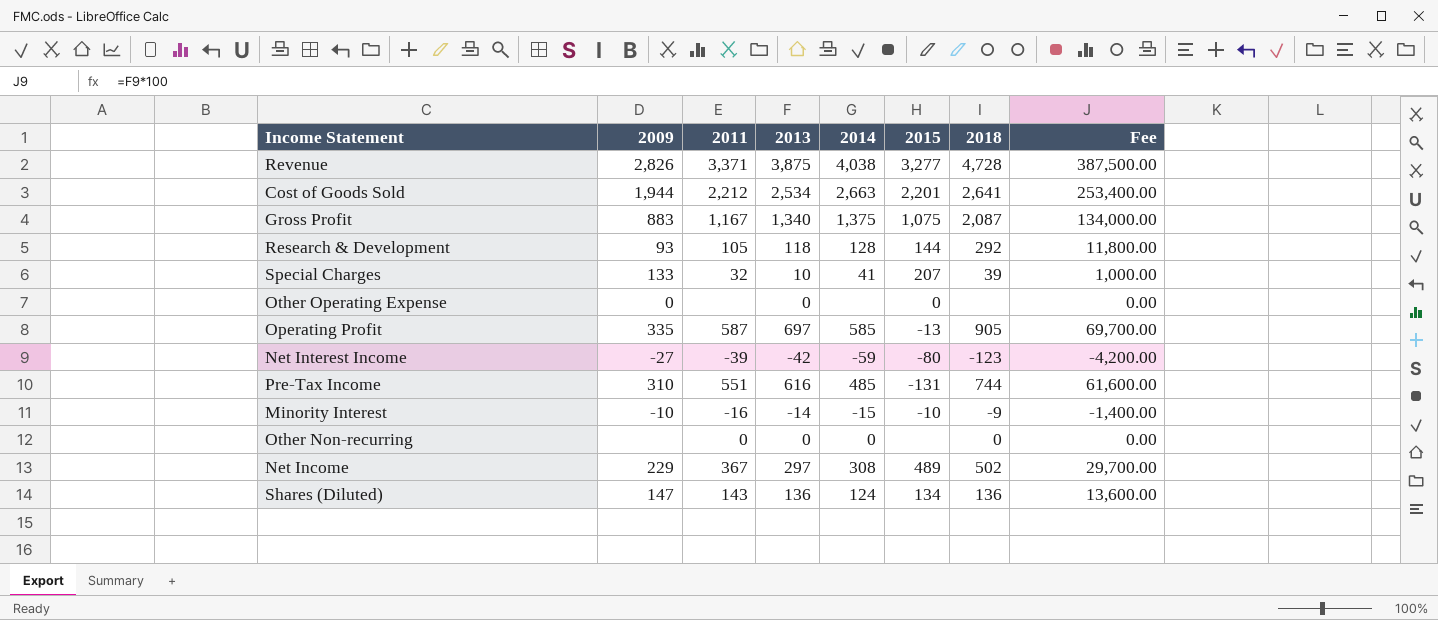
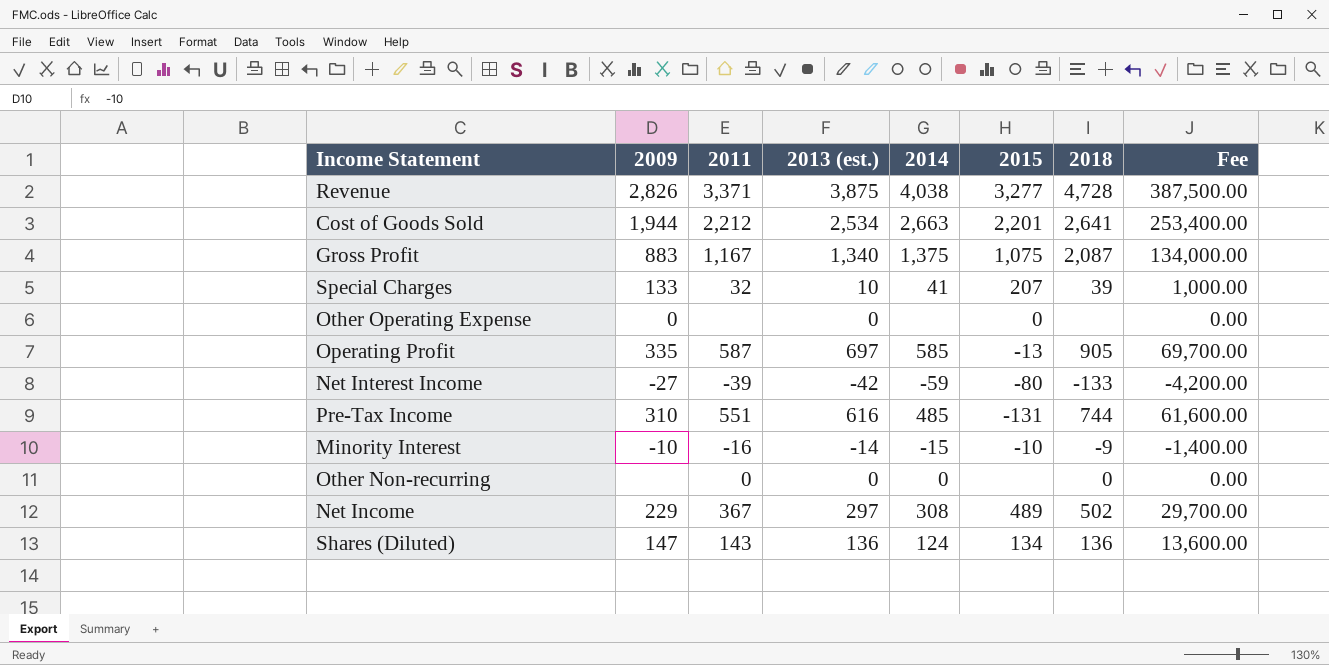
column name: 2013 -> 2013 (est.)
row Research & Development: 93 | 105 | 118 | 128 | 144 | 292 | 11,800.00 -> none
Net Interest Income | 2018: -123 -> -133

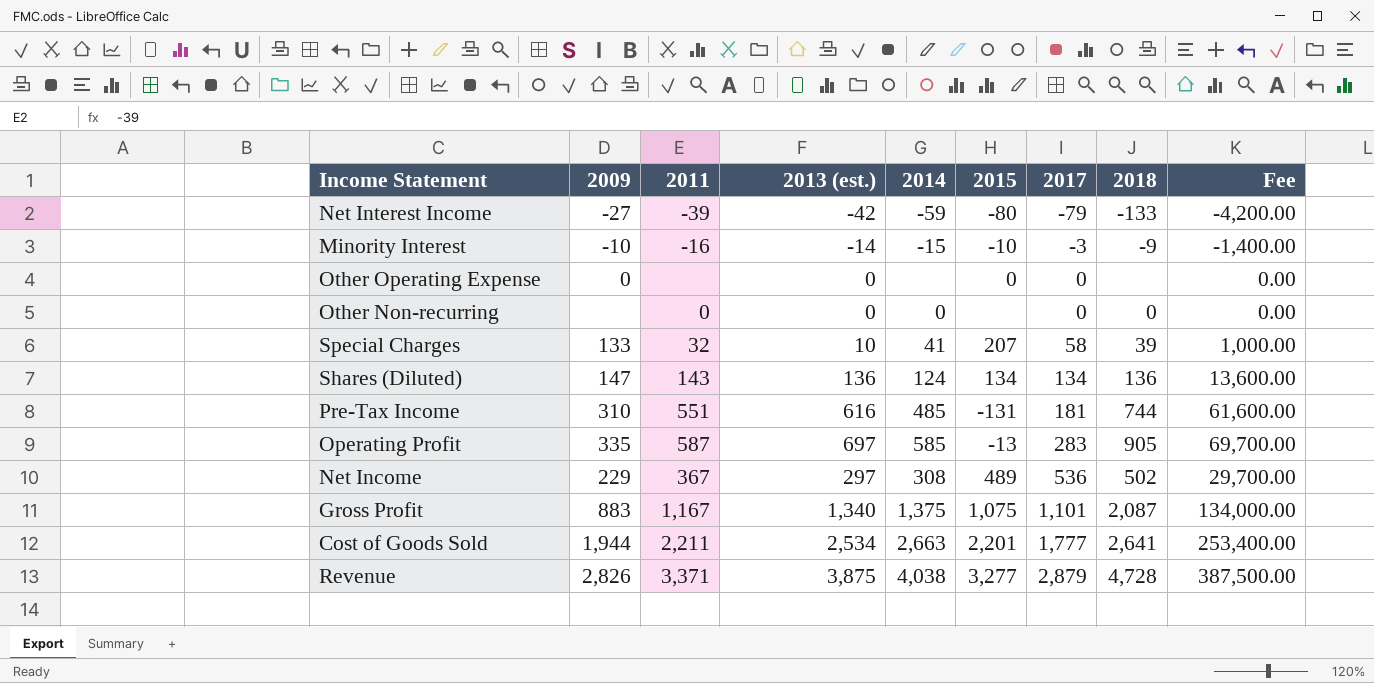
row order: none -> 2017 ascending
column 2017 | position: none -> 7
Cost of Goods Sold | 2011: 2,212 -> 2,211

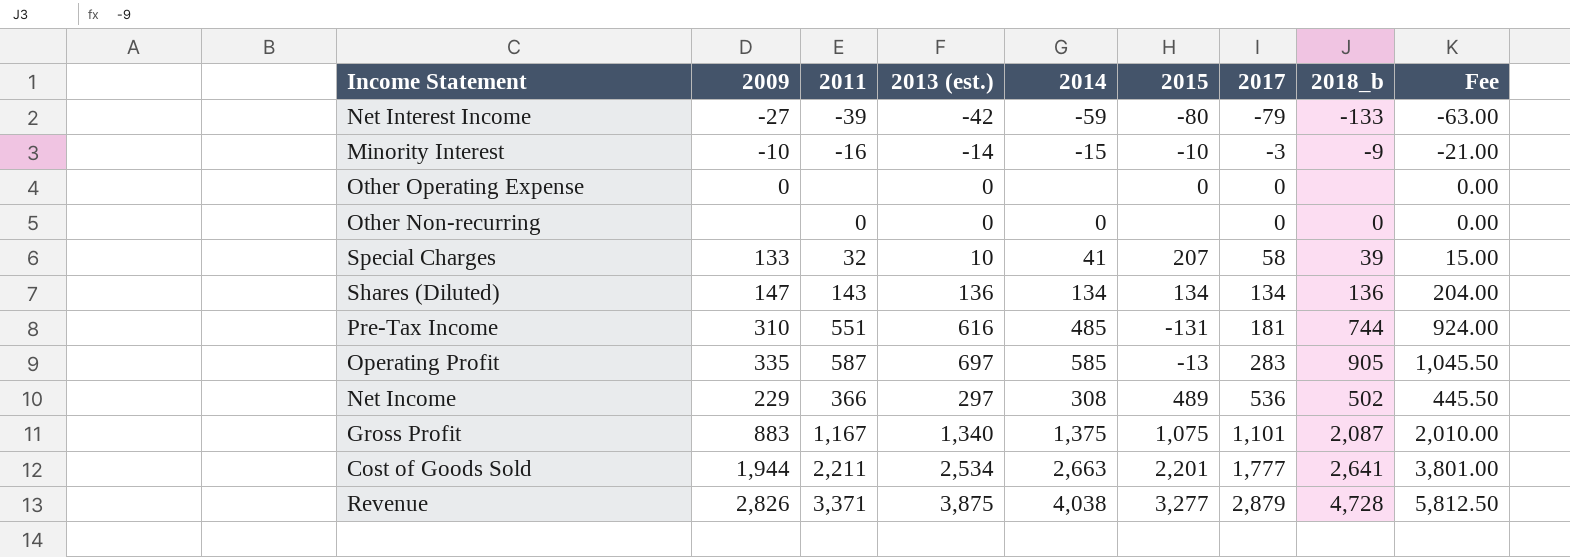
column name: 2018 -> 2018_b
column Fee | formula: [2013 (est.)] * 100 -> [2013 (est.)] * 1.5
Shares (Diluted) | 2014: 124 -> 134
Net Income | 2011: 367 -> 366

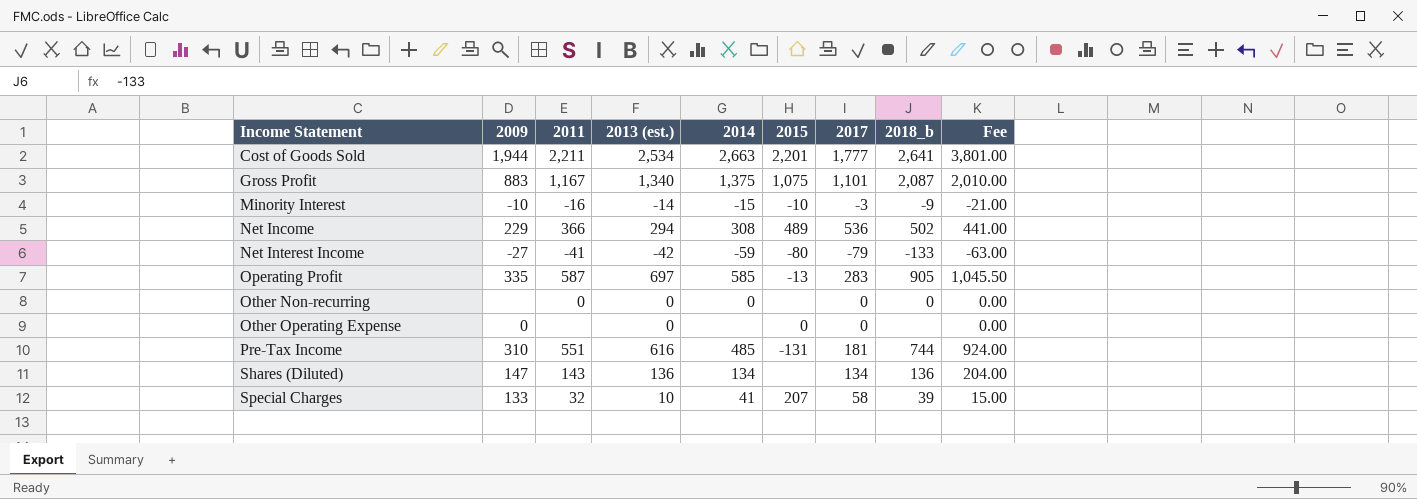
row order: 2017 ascending -> Income Statement ascending
row Revenue: 2,826 | 3,371 | 3,875 | 4,038 | 3,277 | 2,879 | 4,728 | 5,812.50 -> none
Net Income | 2013 (est.): 297 -> 294
Net Income | Fee: 445.50 -> 441.00
Net Interest Income | 2011: -39 -> -41
Shares (Diluted) | 2015: 134 -> none

